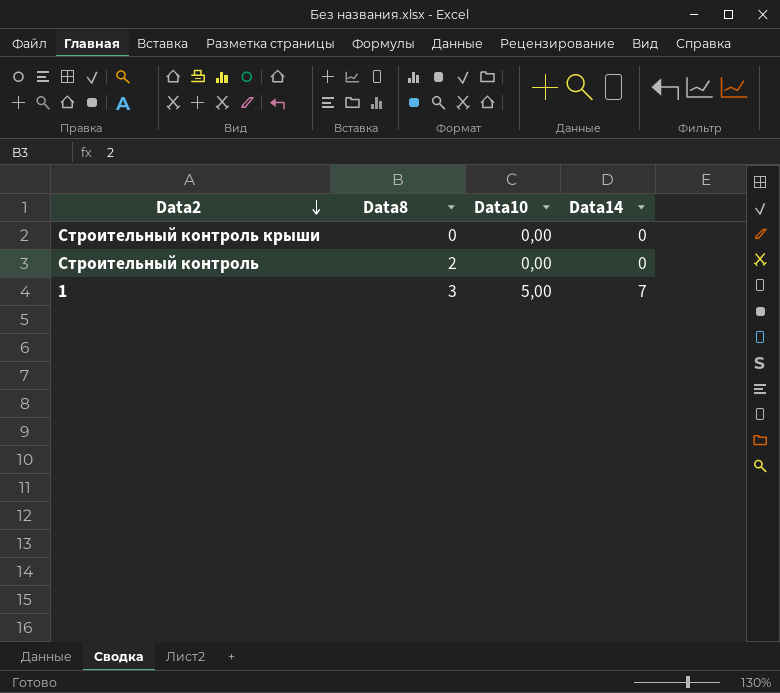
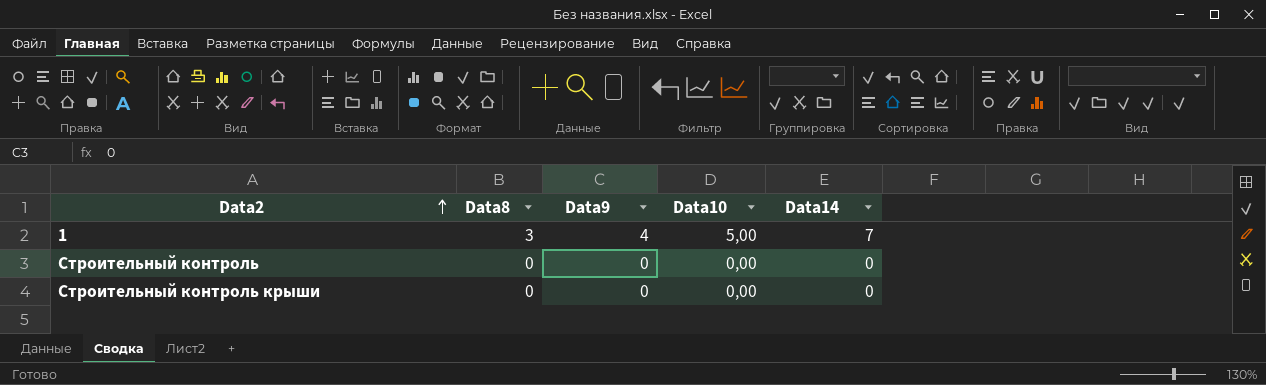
row order: Data2 descending -> Data2 ascending
column Data9 | position: none -> 3
Строительный контроль | Data8: 2 -> 0

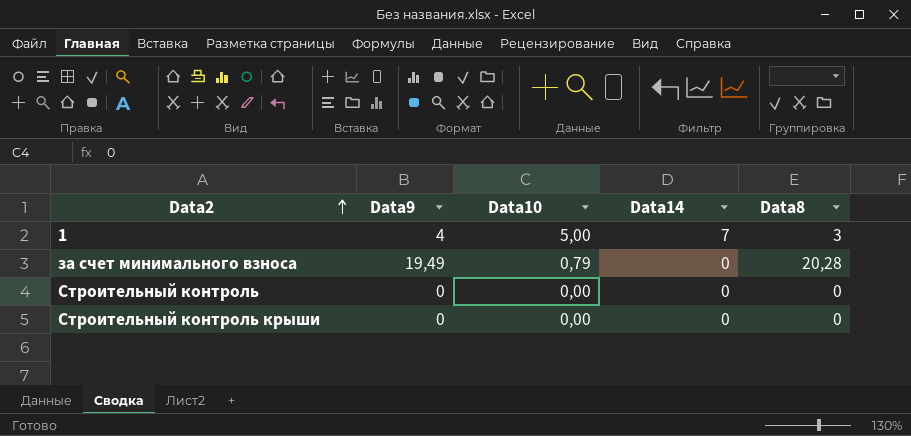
column Data8 | position: 2 -> 5
row за счет минимального взноса: none -> 19,49 | 0,79 | 0 | 20,28

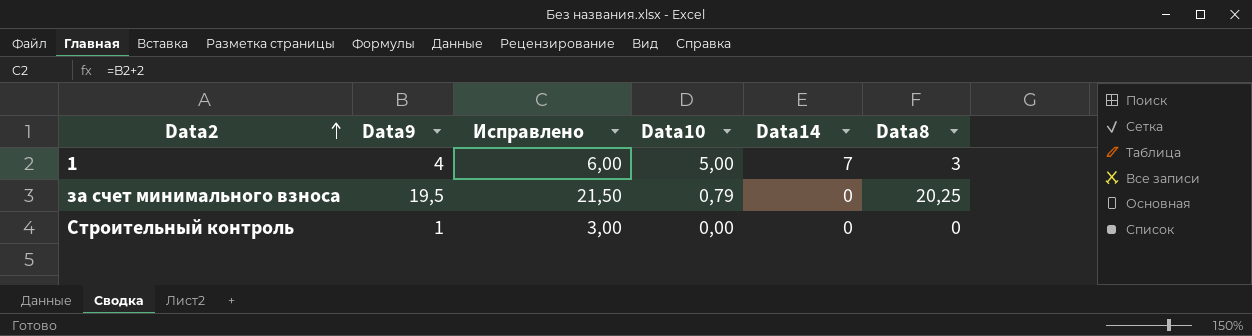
column Исправлено | formula: none -> [Data9] + 2
row Строительный контроль крыши: 0 | 0,00 | 0 | 0 -> none
за счет минимального взноса | Data9: 19,49 -> 19,5
за счет минимального взноса | Data8: 20,28 -> 20,25
Строительный контроль | Data9: 0 -> 1

